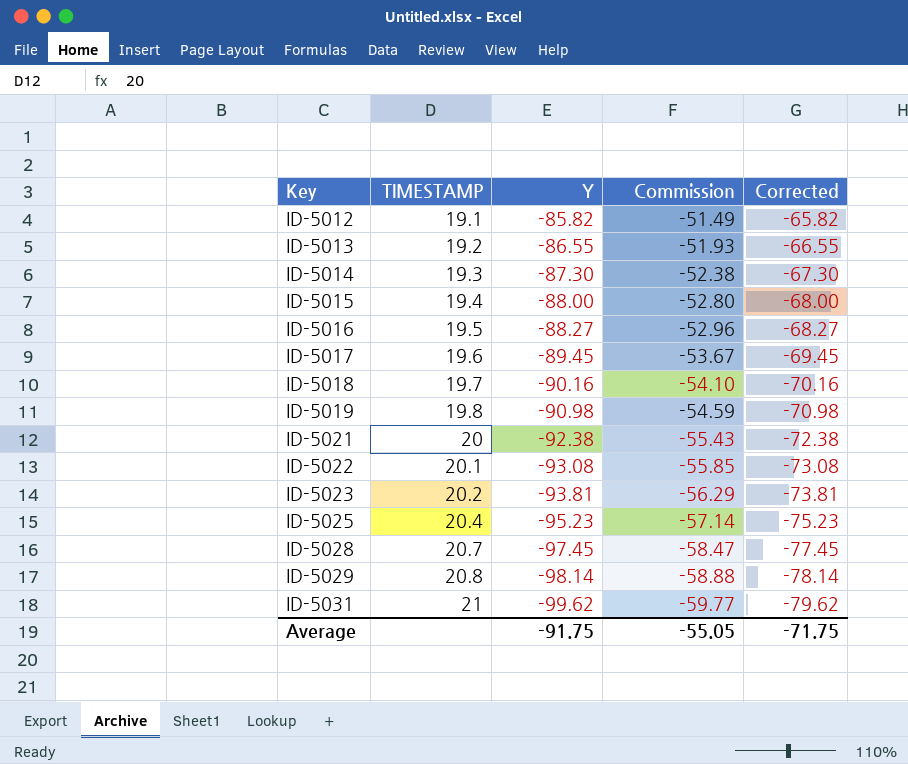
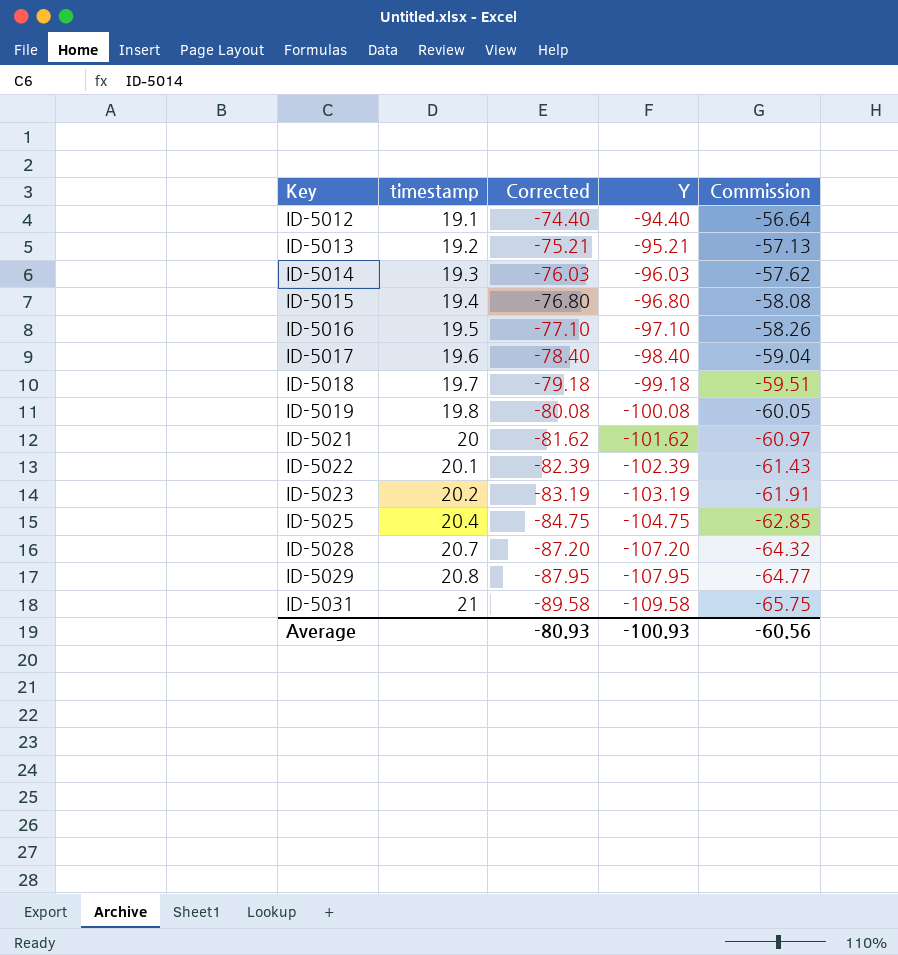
column name: TIMESTAMP -> timestamp
column Corrected | position: 5 -> 3
ID-5012 | Corrected: -65.82 -> -74.40
ID-5012 | Y: -85.82 -> -94.40
ID-5012 | Commission: -51.49 -> -56.64
ID-5013 | Corrected: -66.55 -> -75.21
ID-5013 | Y: -86.55 -> -95.21
ID-5013 | Commission: -51.93 -> -57.13
ID-5014 | Corrected: -67.30 -> -76.03
ID-5014 | Y: -87.30 -> -96.03
ID-5014 | Commission: -52.38 -> -57.62
ID-5015 | Corrected: -68.00 -> -76.80
ID-5015 | Y: -88.00 -> -96.80
ID-5015 | Commission: -52.80 -> -58.08
ID-5016 | Corrected: -68.27 -> -77.10
ID-5016 | Y: -88.27 -> -97.10
ID-5016 | Commission: -52.96 -> -58.26
ID-5017 | Corrected: -69.45 -> -78.40
ID-5017 | Y: -89.45 -> -98.40
ID-5017 | Commission: -53.67 -> -59.04
ID-5018 | Corrected: -70.16 -> -79.18
ID-5018 | Y: -90.16 -> -99.18
ID-5018 | Commission: -54.10 -> -59.51
ID-5019 | Corrected: -70.98 -> -80.08
ID-5019 | Y: -90.98 -> -100.08
ID-5019 | Commission: -54.59 -> -60.05
ID-5021 | Corrected: -72.38 -> -81.62
ID-5021 | Y: -92.38 -> -101.62
ID-5021 | Commission: -55.43 -> -60.97
ID-5022 | Corrected: -73.08 -> -82.39
ID-5022 | Y: -93.08 -> -102.39
ID-5022 | Commission: -55.85 -> -61.43
ID-5023 | Corrected: -73.81 -> -83.19
ID-5023 | Y: -93.81 -> -103.19
ID-5023 | Commission: -56.29 -> -61.91
ID-5025 | Corrected: -75.23 -> -84.75
ID-5025 | Y: -95.23 -> -104.75
ID-5025 | Commission: -57.14 -> -62.85
ID-5028 | Corrected: -77.45 -> -87.20
ID-5028 | Y: -97.45 -> -107.20
ID-5028 | Commission: -58.47 -> -64.32
ID-5029 | Corrected: -78.14 -> -87.95
ID-5029 | Y: -98.14 -> -107.95
ID-5029 | Commission: -58.88 -> -64.77
ID-5031 | Corrected: -79.62 -> -89.58
ID-5031 | Y: -99.62 -> -109.58
ID-5031 | Commission: -59.77 -> -65.75
Average | Corrected: -71.75 -> -80.93
Average | Y: -91.75 -> -100.93
Average | Commission: -55.05 -> -60.56

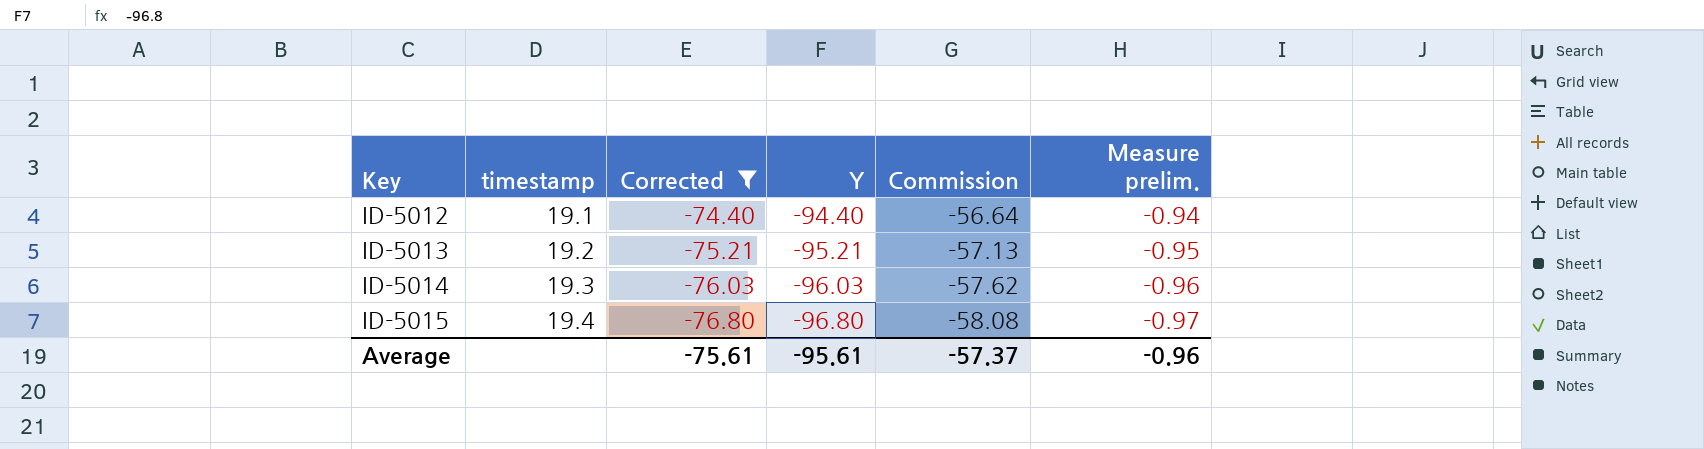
filter: none -> Corrected >= -76.80
column Measure prelim. | formula: none -> [Y] * 0.01
Average | Corrected: -80.93 -> -75.61
Average | Y: -100.93 -> -95.61
Average | Commission: -60.56 -> -57.37

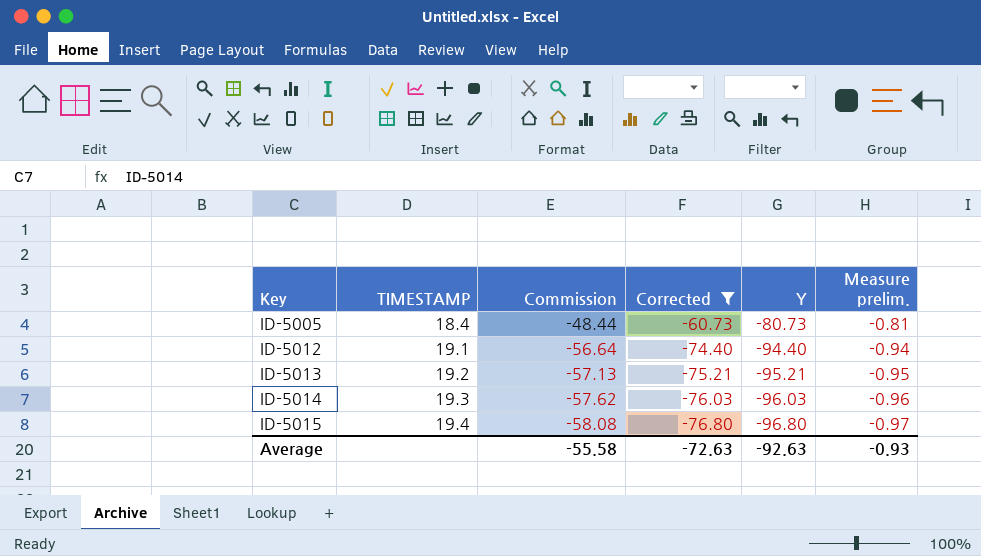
column name: timestamp -> TIMESTAMP
column Commission | position: 5 -> 3
row ID-5005: none -> 18.4 | -48.44 | -60.73 | -80.73 | -0.81
Average | Commission: -57.37 -> -55.58
Average | Corrected: -75.61 -> -72.63
Average | Y: -95.61 -> -92.63
Average | Measure prelim.: -0.96 -> -0.93

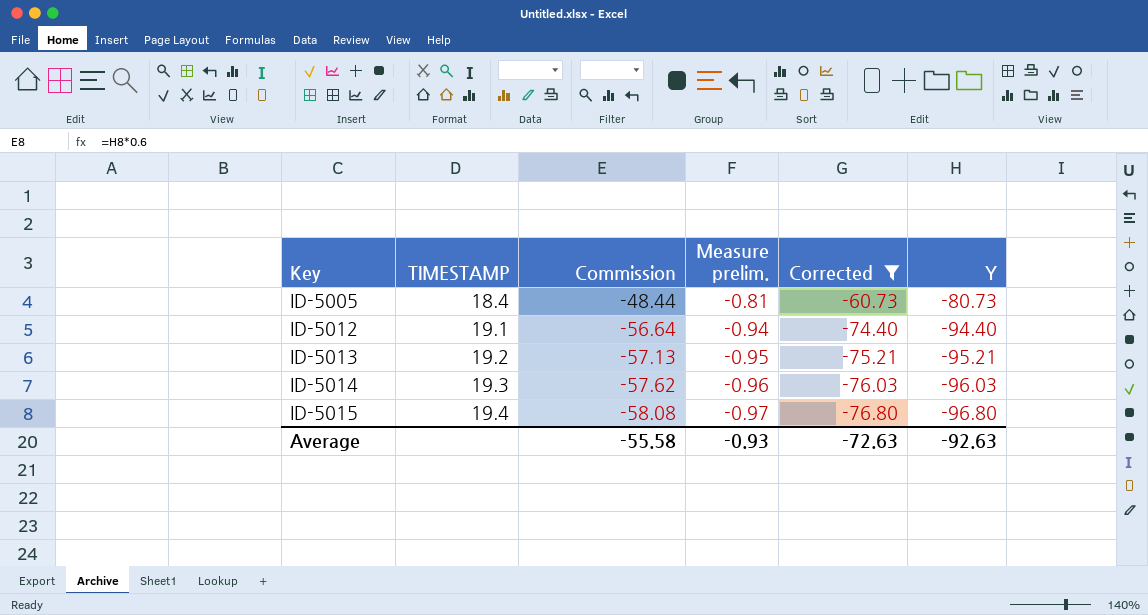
column Measure prelim. | position: 6 -> 4

